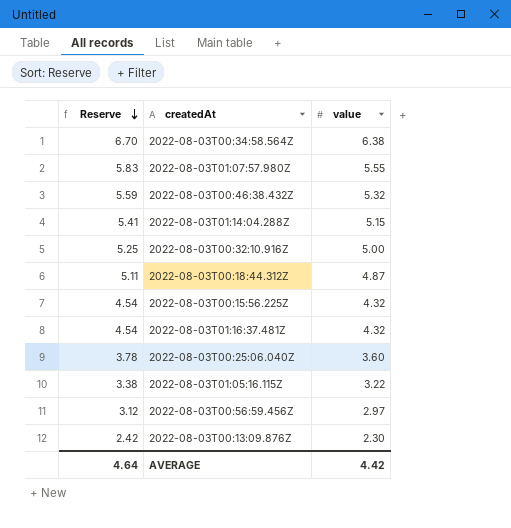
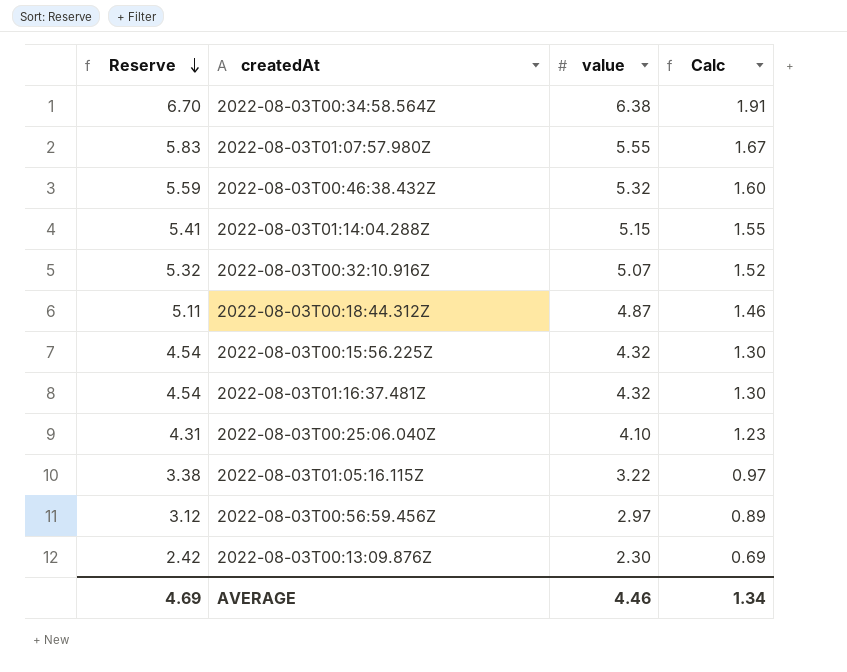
column Calc | formula: none -> [value] * 0.3
2022-08-03T00:32:10.916Z | Reserve: 5.25 -> 5.32
2022-08-03T00:32:10.916Z | value: 5.00 -> 5.07
2022-08-03T00:25:06.040Z | Reserve: 3.78 -> 4.31
2022-08-03T00:25:06.040Z | value: 3.60 -> 4.10
AVERAGE | Reserve: 4.64 -> 4.69
AVERAGE | value: 4.42 -> 4.46

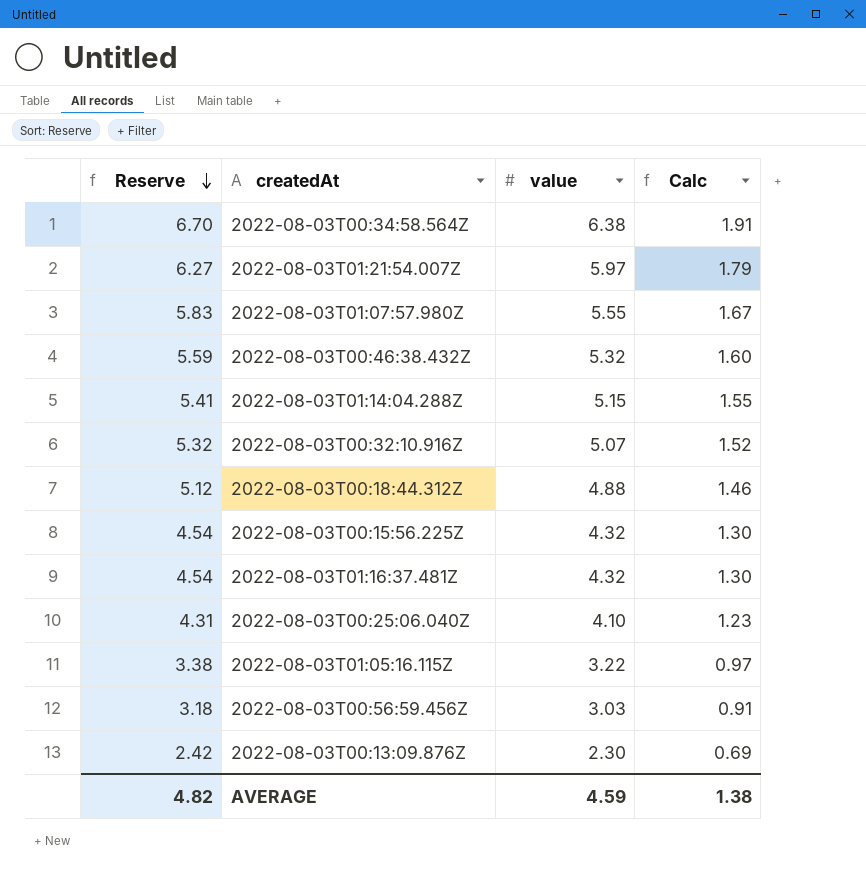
row 2022-08-03T01:21:54.007Z: none -> 6.27 | 5.97 | 1.79
2022-08-03T00:18:44.312Z | Reserve: 5.11 -> 5.12
2022-08-03T00:18:44.312Z | value: 4.87 -> 4.88
2022-08-03T00:56:59.456Z | Reserve: 3.12 -> 3.18
2022-08-03T00:56:59.456Z | value: 2.97 -> 3.03
2022-08-03T00:56:59.456Z | Calc: 0.89 -> 0.91
AVERAGE | Reserve: 4.69 -> 4.82
AVERAGE | value: 4.46 -> 4.59
AVERAGE | Calc: 1.34 -> 1.38

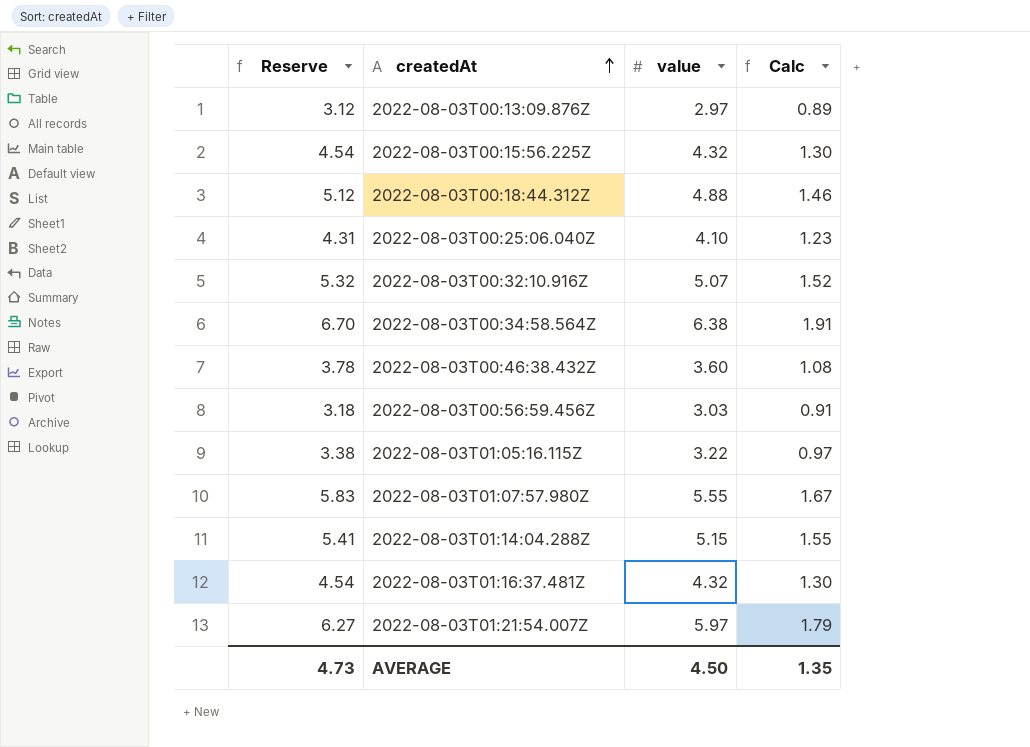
row order: Reserve descending -> createdAt ascending
2022-08-03T00:13:09.876Z | Reserve: 2.42 -> 3.12
2022-08-03T00:13:09.876Z | value: 2.30 -> 2.97
2022-08-03T00:13:09.876Z | Calc: 0.69 -> 0.89
2022-08-03T00:46:38.432Z | Reserve: 5.59 -> 3.78
2022-08-03T00:46:38.432Z | value: 5.32 -> 3.60
2022-08-03T00:46:38.432Z | Calc: 1.60 -> 1.08
AVERAGE | Reserve: 4.82 -> 4.73
AVERAGE | value: 4.59 -> 4.50
AVERAGE | Calc: 1.38 -> 1.35

